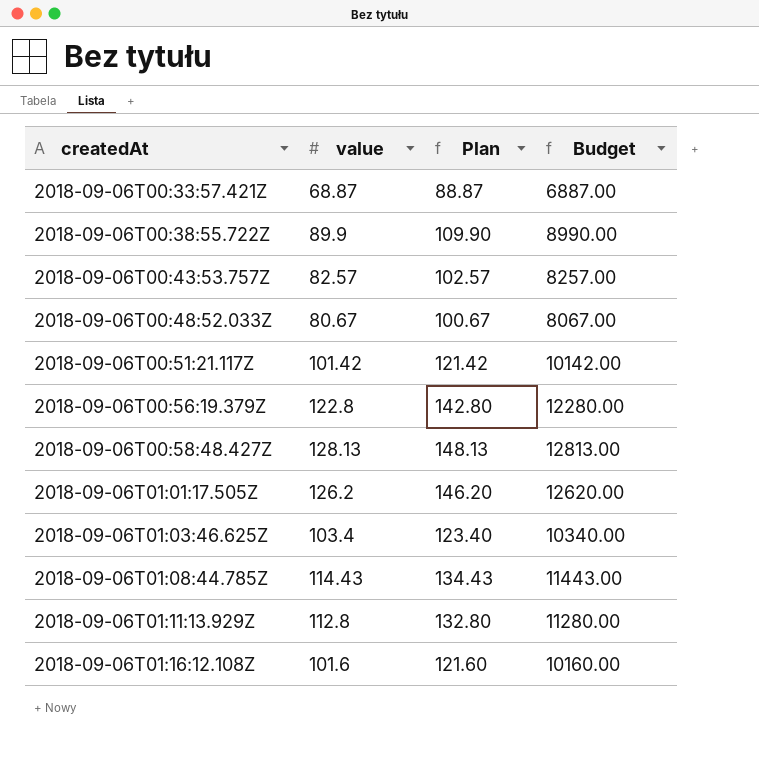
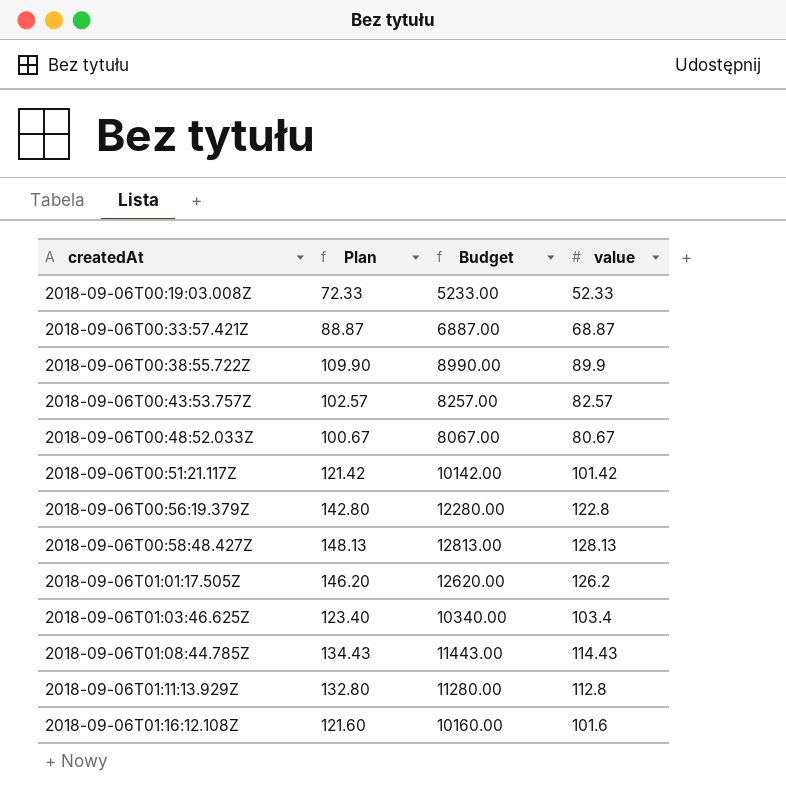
column value | position: 2 -> 4
row 2018-09-06T00:19:03.008Z: none -> 72.33 | 5233.00 | 52.33

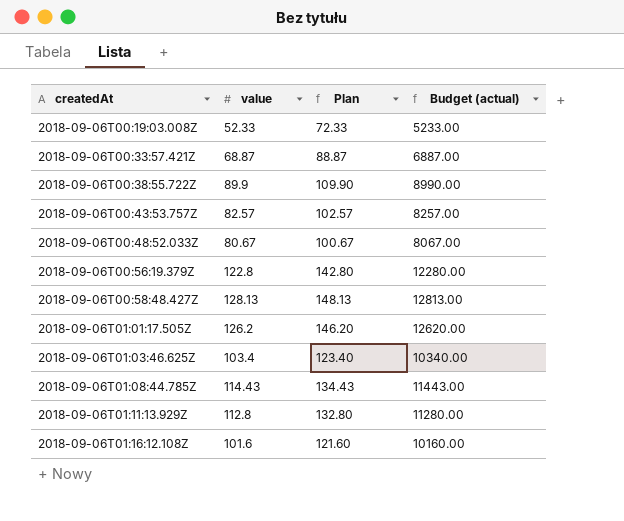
column value | position: 4 -> 2
column name: Budget -> Budget (actual)
row 2018-09-06T00:51:21.117Z: 121.42 | 10142.00 | 101.42 -> none

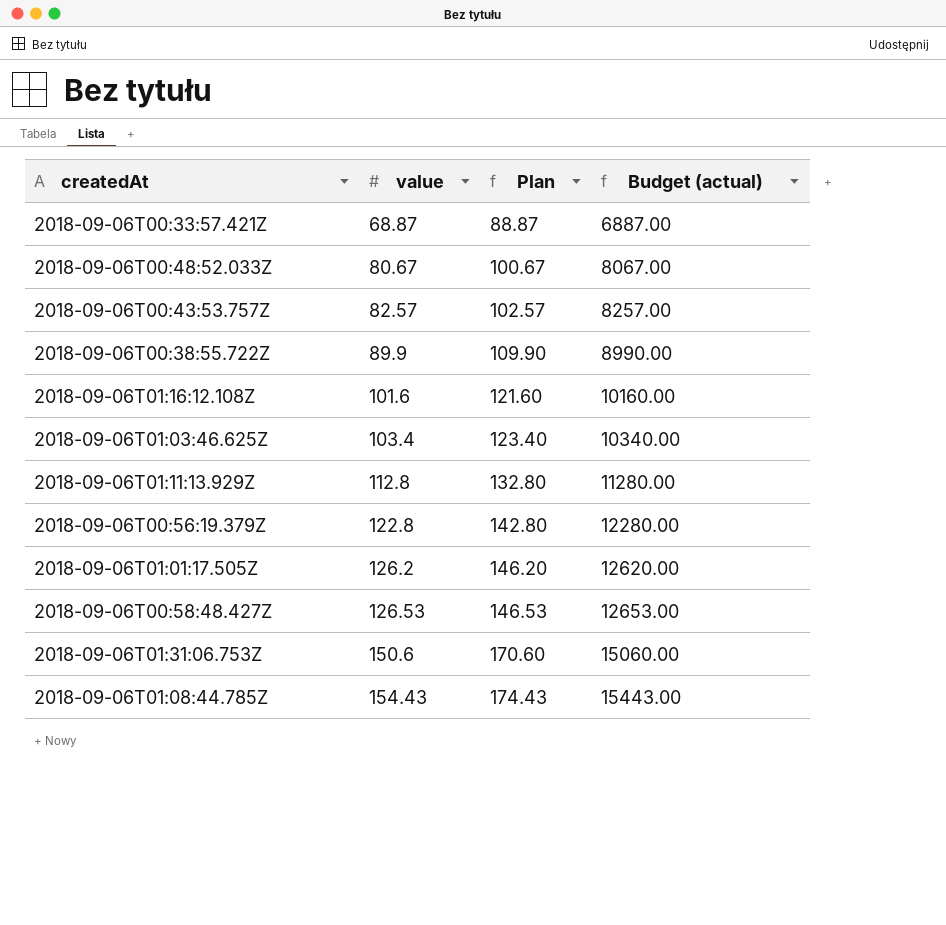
row order: createdAt ascending -> value ascending
row 2018-09-06T00:19:03.008Z: 52.33 | 72.33 | 5233.00 -> none
2018-09-06T00:58:48.427Z | value: 128.13 -> 126.53
2018-09-06T00:58:48.427Z | Plan: 148.13 -> 146.53
2018-09-06T00:58:48.427Z | Budget (actual): 12813.00 -> 12653.00
row 2018-09-06T01:31:06.753Z: none -> 150.6 | 170.60 | 15060.00
2018-09-06T01:08:44.785Z | value: 114.43 -> 154.43
2018-09-06T01:08:44.785Z | Plan: 134.43 -> 174.43
2018-09-06T01:08:44.785Z | Budget (actual): 11443.00 -> 15443.00

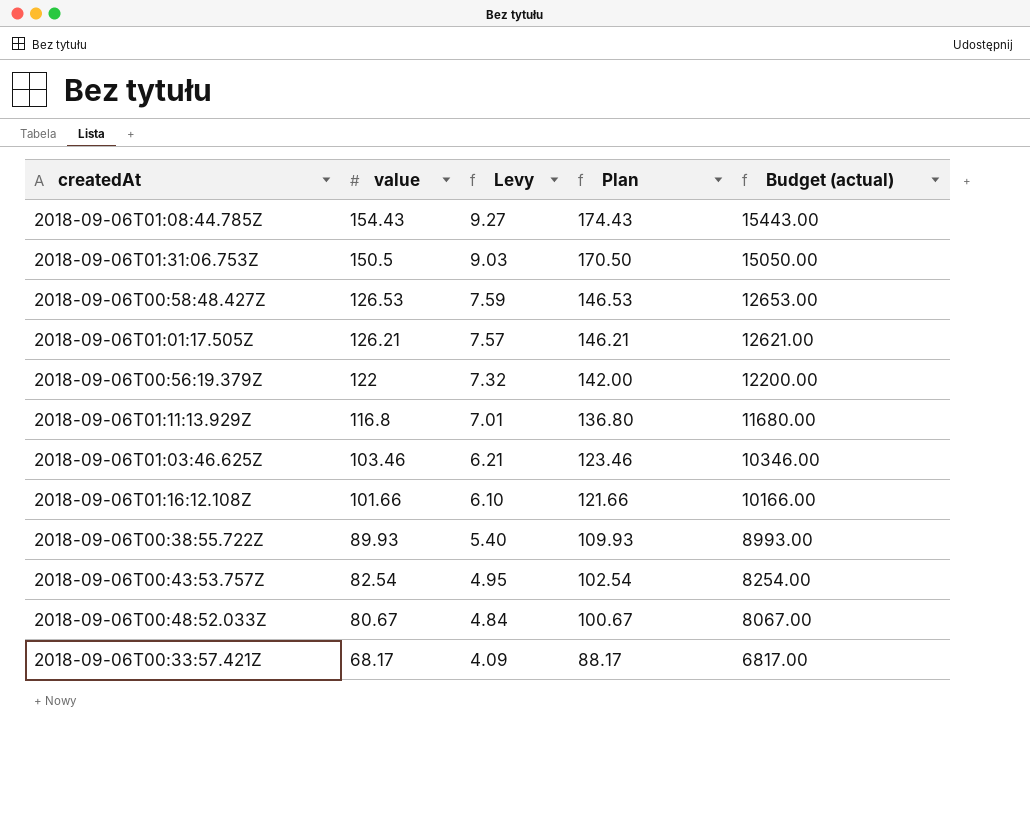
row order: value ascending -> value descending
column Levy | formula: none -> [value] * 0.06
2018-09-06T01:31:06.753Z | value: 150.6 -> 150.5
2018-09-06T01:31:06.753Z | Plan: 170.60 -> 170.50
2018-09-06T01:31:06.753Z | Budget (actual): 15060.00 -> 15050.00
2018-09-06T01:01:17.505Z | value: 126.2 -> 126.21
2018-09-06T01:01:17.505Z | Plan: 146.20 -> 146.21
2018-09-06T01:01:17.505Z | Budget (actual): 12620.00 -> 12621.00
2018-09-06T00:56:19.379Z | value: 122.8 -> 122
2018-09-06T00:56:19.379Z | Plan: 142.80 -> 142.00
2018-09-06T00:56:19.379Z | Budget (actual): 12280.00 -> 12200.00
2018-09-06T01:11:13.929Z | value: 112.8 -> 116.8
2018-09-06T01:11:13.929Z | Plan: 132.80 -> 136.80
2018-09-06T01:11:13.929Z | Budget (actual): 11280.00 -> 11680.00
2018-09-06T01:03:46.625Z | value: 103.4 -> 103.46
2018-09-06T01:03:46.625Z | Plan: 123.40 -> 123.46
2018-09-06T01:03:46.625Z | Budget (actual): 10340.00 -> 10346.00
2018-09-06T01:16:12.108Z | value: 101.6 -> 101.66
2018-09-06T01:16:12.108Z | Plan: 121.60 -> 121.66
2018-09-06T01:16:12.108Z | Budget (actual): 10160.00 -> 10166.00
2018-09-06T00:38:55.722Z | value: 89.9 -> 89.93
2018-09-06T00:38:55.722Z | Plan: 109.90 -> 109.93
2018-09-06T00:38:55.722Z | Budget (actual): 8990.00 -> 8993.00
2018-09-06T00:43:53.757Z | value: 82.57 -> 82.54
2018-09-06T00:43:53.757Z | Plan: 102.57 -> 102.54
2018-09-06T00:43:53.757Z | Budget (actual): 8257.00 -> 8254.00
2018-09-06T00:33:57.421Z | value: 68.87 -> 68.17
2018-09-06T00:33:57.421Z | Plan: 88.87 -> 88.17
2018-09-06T00:33:57.421Z | Budget (actual): 6887.00 -> 6817.00

